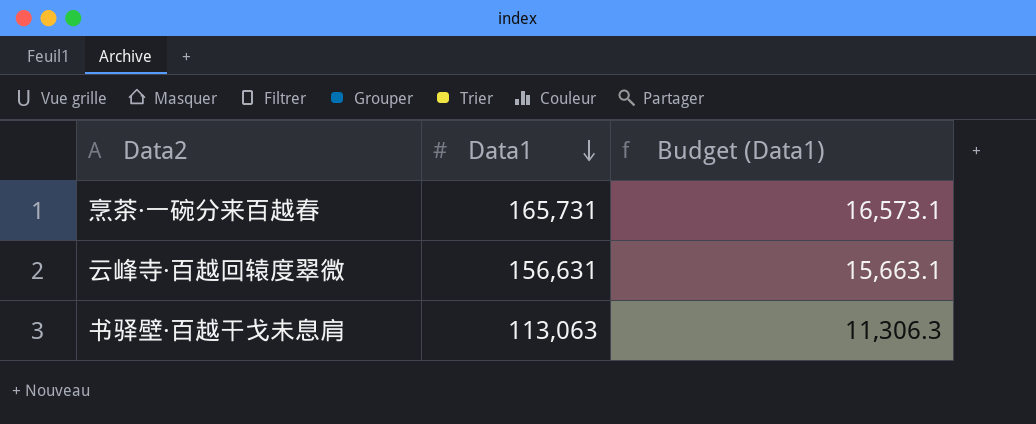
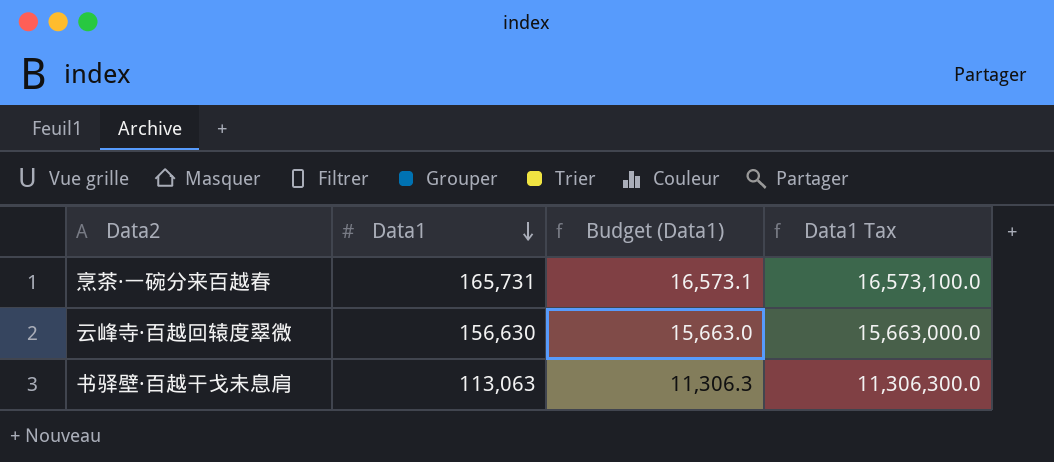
column Data1 Tax | formula: none -> [Data1] * 100
云峰寺·百越回辕度翠微 | Data1: 156,631 -> 156,630
云峰寺·百越回辕度翠微 | Budget (Data1): 15,663.1 -> 15,663.0

